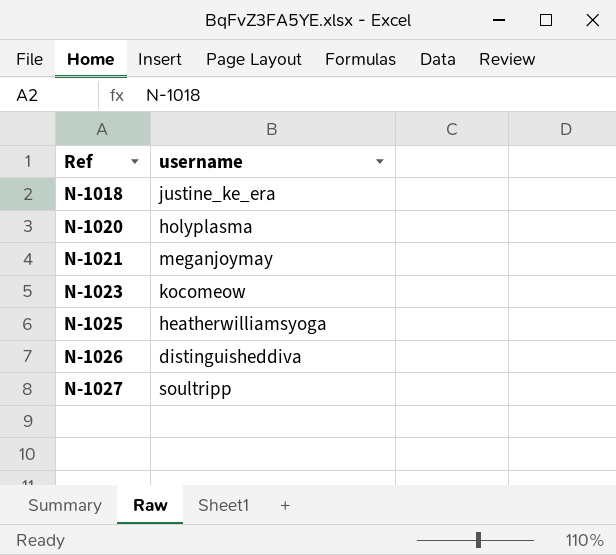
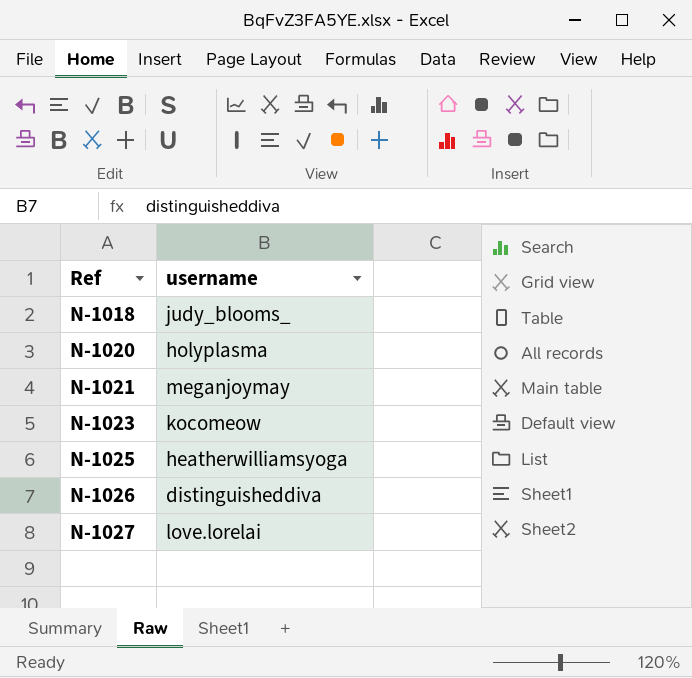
N-1018 | username: justine_ke_era -> judy_blooms_
N-1027 | username: soultripp -> love.lorelai

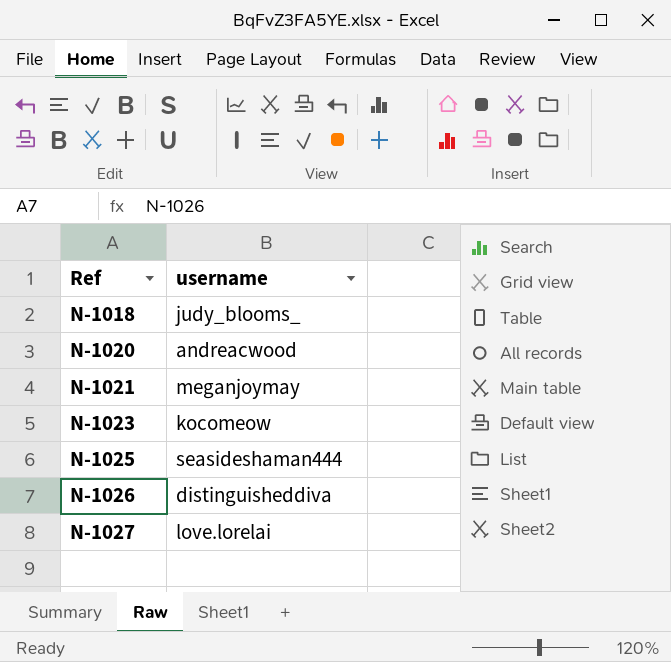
N-1020 | username: holyplasma -> andreacwood
N-1025 | username: heatherwilliamsyoga -> seasideshaman444

